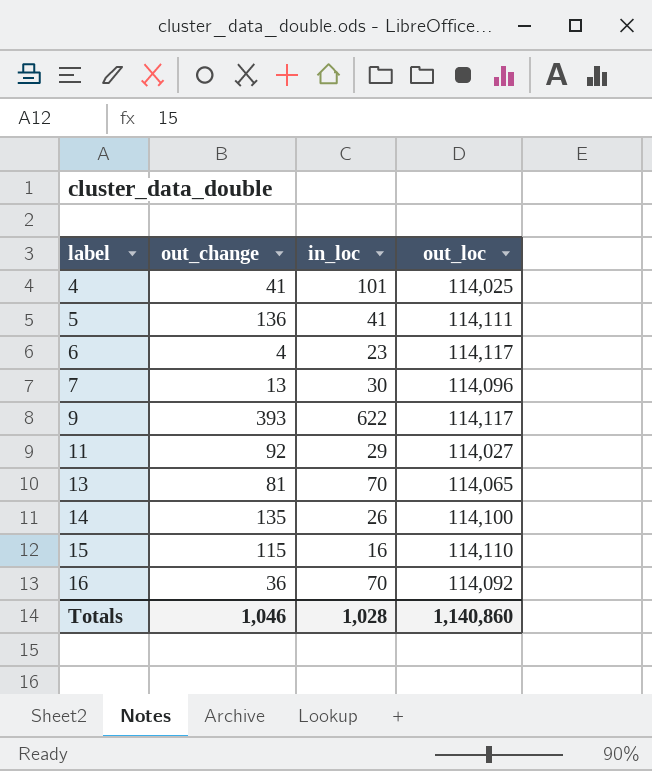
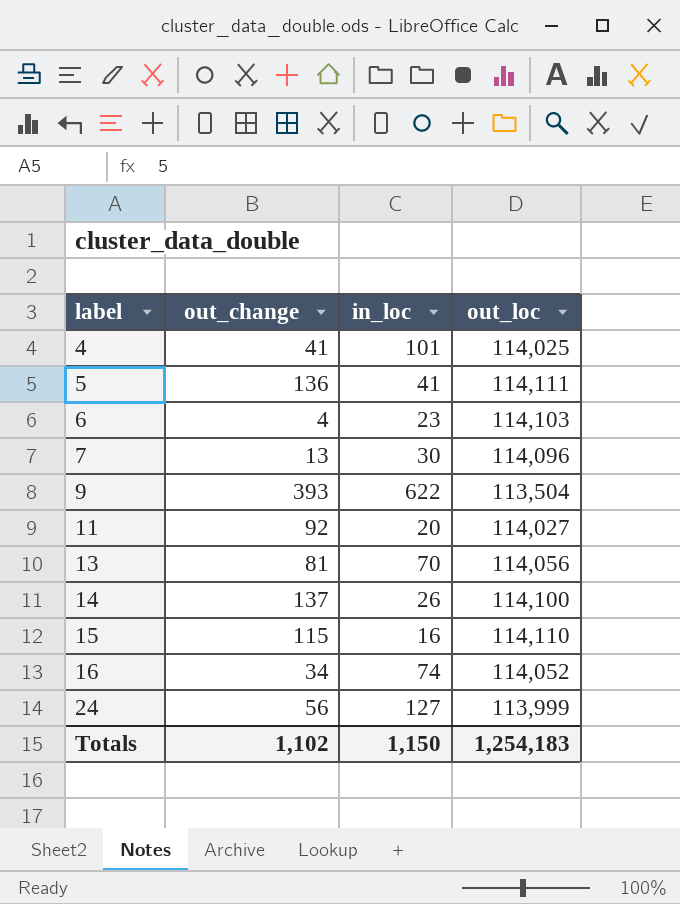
6 | out_loc: 114,117 -> 114,103
9 | out_loc: 114,117 -> 113,504
11 | in_loc: 29 -> 20
13 | out_loc: 114,065 -> 114,056
14 | out_change: 135 -> 137
16 | out_change: 36 -> 34
16 | in_loc: 70 -> 74
16 | out_loc: 114,092 -> 114,052
row 24: none -> 56 | 127 | 113,999
Totals | out_change: 1,046 -> 1,102
Totals | in_loc: 1,028 -> 1,150
Totals | out_loc: 1,140,860 -> 1,254,183

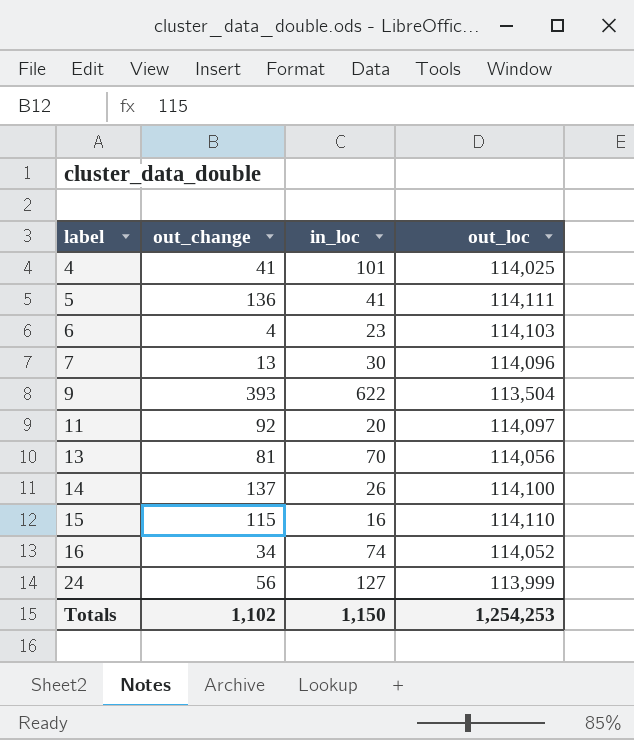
11 | out_loc: 114,027 -> 114,097
Totals | out_loc: 1,254,183 -> 1,254,253

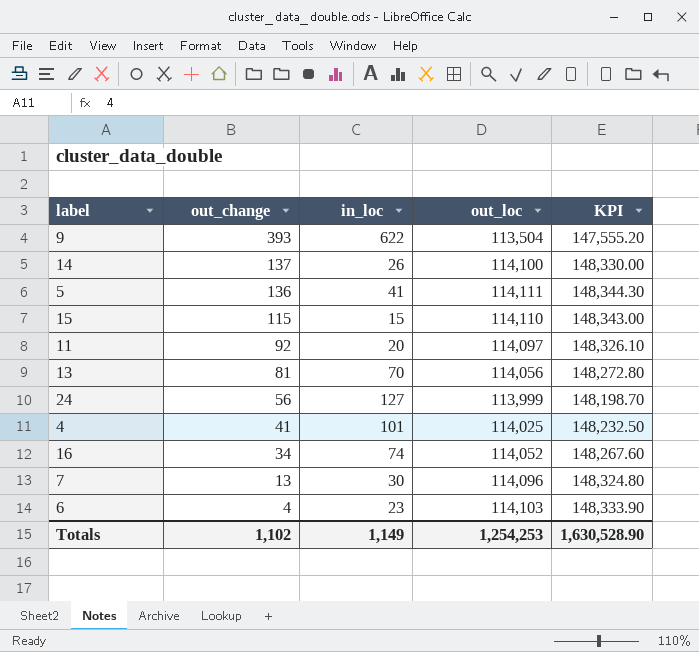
row order: label ascending -> out_change descending
column KPI | formula: none -> [out_loc] * 1.3
15 | in_loc: 16 -> 15
Totals | in_loc: 1,150 -> 1,149

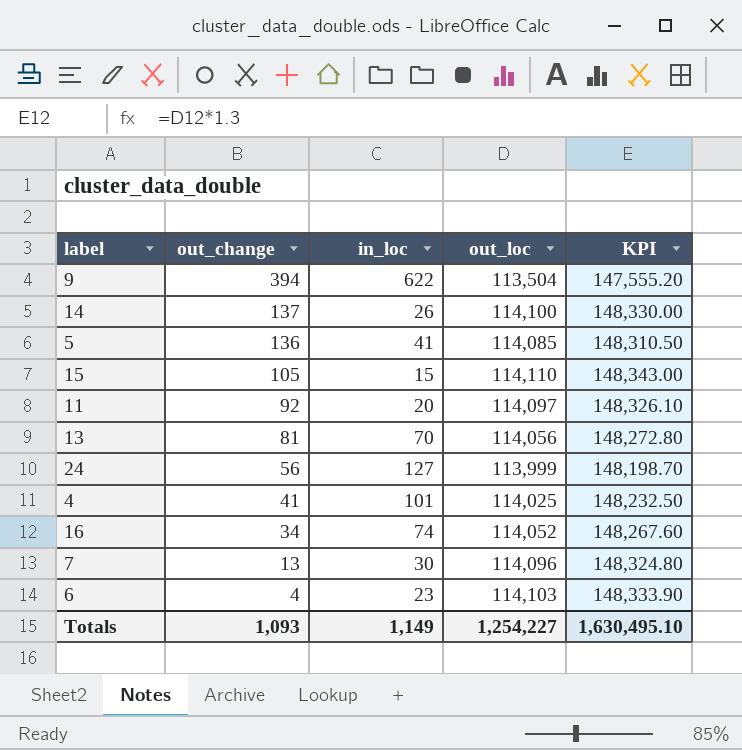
9 | out_change: 393 -> 394
5 | out_loc: 114,111 -> 114,085
5 | KPI: 148,344.30 -> 148,310.50
15 | out_change: 115 -> 105
Totals | out_change: 1,102 -> 1,093
Totals | out_loc: 1,254,253 -> 1,254,227
Totals | KPI: 1,630,528.90 -> 1,630,495.10

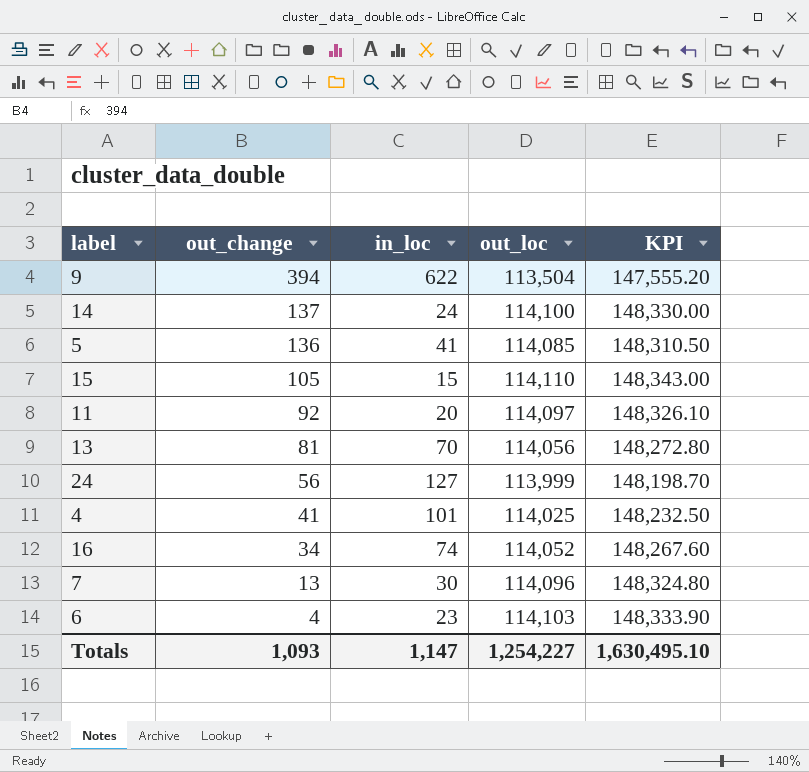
14 | in_loc: 26 -> 24
Totals | in_loc: 1,149 -> 1,147

